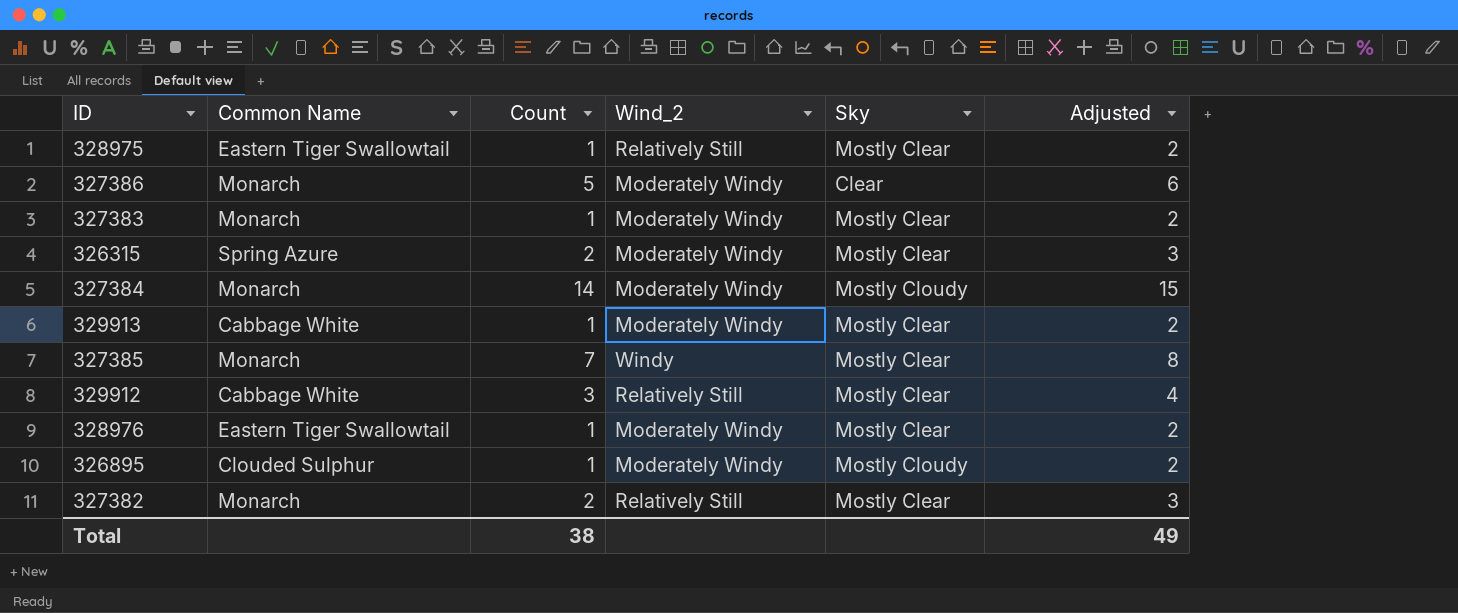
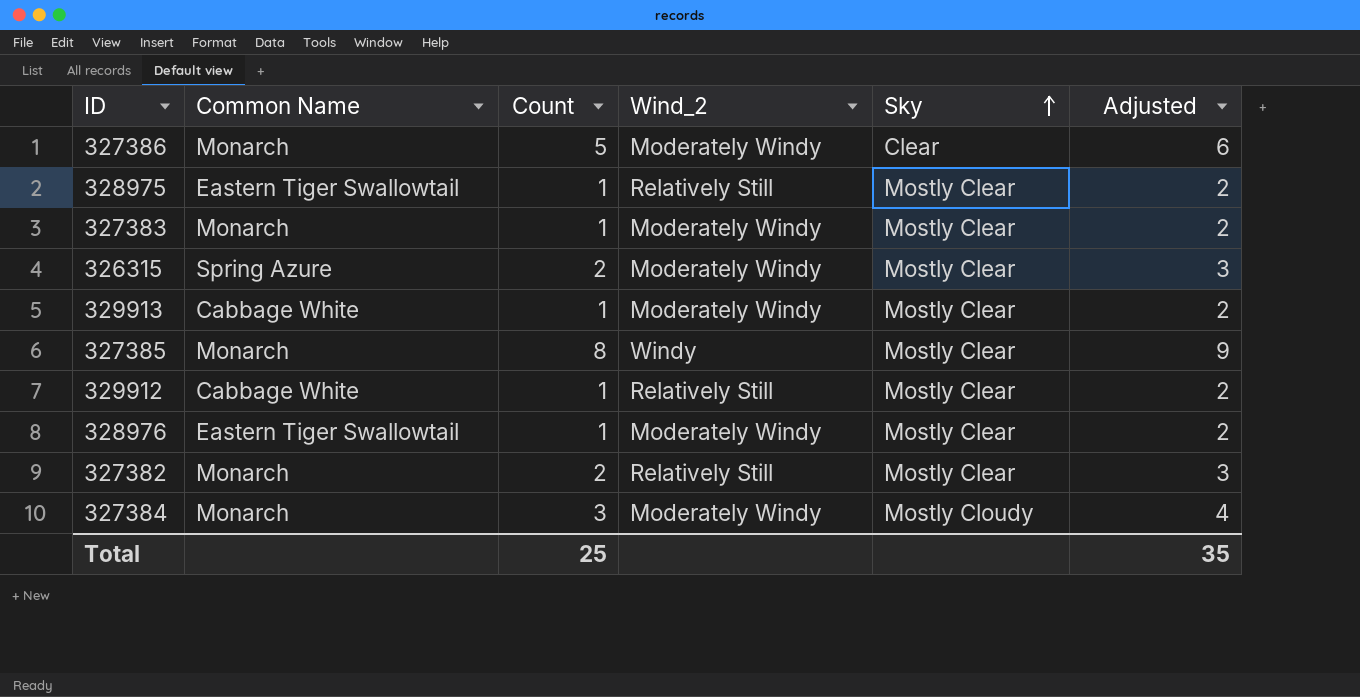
row order: none -> Sky ascending
row 326895: Clouded Sulphur | 1 | Moderately Windy | Mostly Cloudy | 2 -> none
327385 | Count: 7 -> 8
327385 | Adjusted: 8 -> 9
329912 | Count: 3 -> 1
329912 | Adjusted: 4 -> 2
327384 | Count: 14 -> 3
327384 | Adjusted: 15 -> 4
Total | Count: 38 -> 25
Total | Adjusted: 49 -> 35

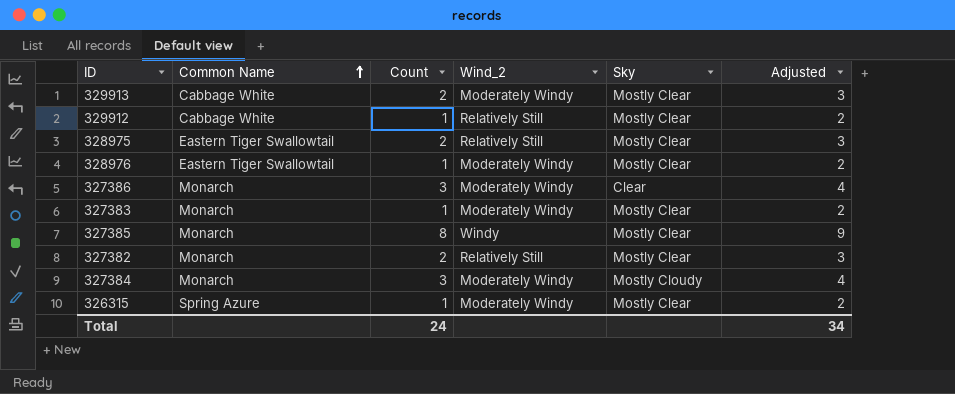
row order: Sky ascending -> Common Name ascending
329913 | Count: 1 -> 2
329913 | Adjusted: 2 -> 3
328975 | Count: 1 -> 2
328975 | Adjusted: 2 -> 3
327386 | Count: 5 -> 3
327386 | Adjusted: 6 -> 4
326315 | Count: 2 -> 1
326315 | Adjusted: 3 -> 2
Total | Count: 25 -> 24
Total | Adjusted: 35 -> 34

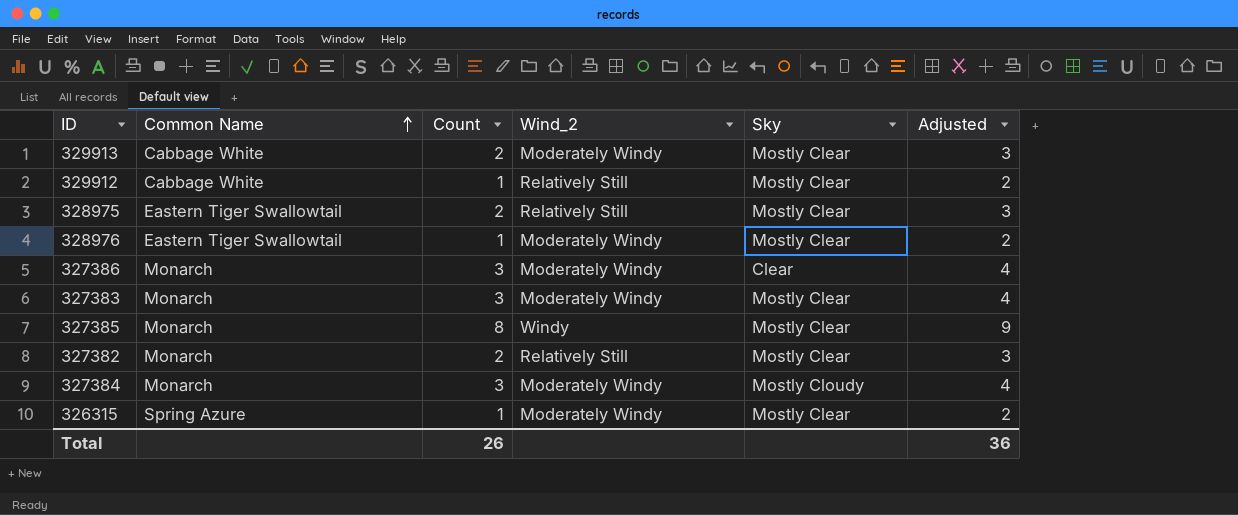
327383 | Count: 1 -> 3
327383 | Adjusted: 2 -> 4
Total | Count: 24 -> 26
Total | Adjusted: 34 -> 36

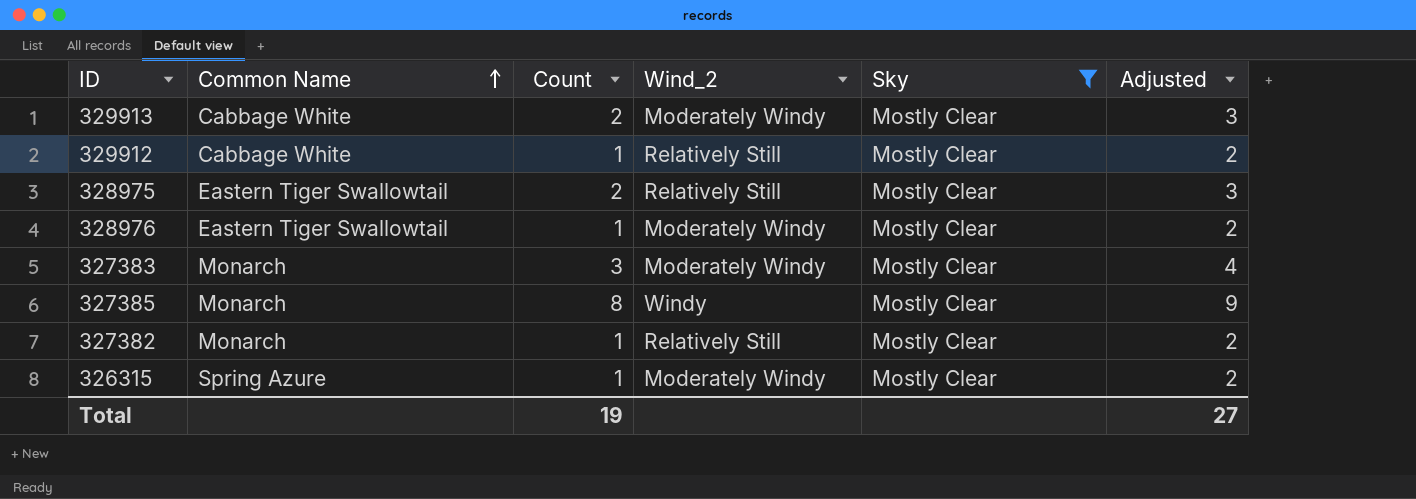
filter: none -> Sky = Mostly Clear
327382 | Count: 2 -> 1
327382 | Adjusted: 3 -> 2
Total | Count: 26 -> 19
Total | Adjusted: 36 -> 27

